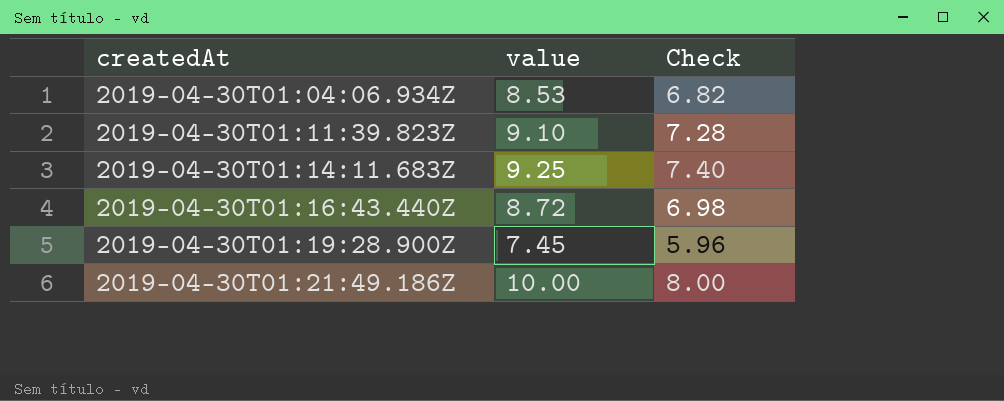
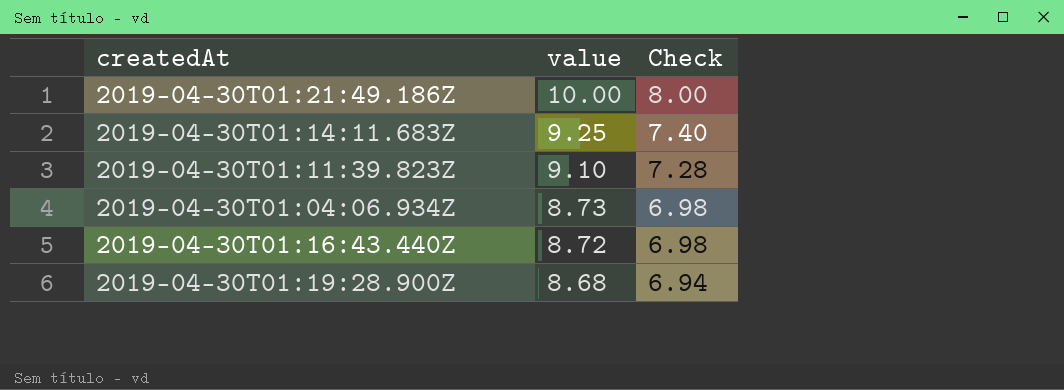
row order: createdAt ascending -> value descending
2019-04-30T01:04:06.934Z | value: 8.53 -> 8.73
2019-04-30T01:04:06.934Z | Check: 6.82 -> 6.98
2019-04-30T01:19:28.900Z | value: 7.45 -> 8.68
2019-04-30T01:19:28.900Z | Check: 5.96 -> 6.94

